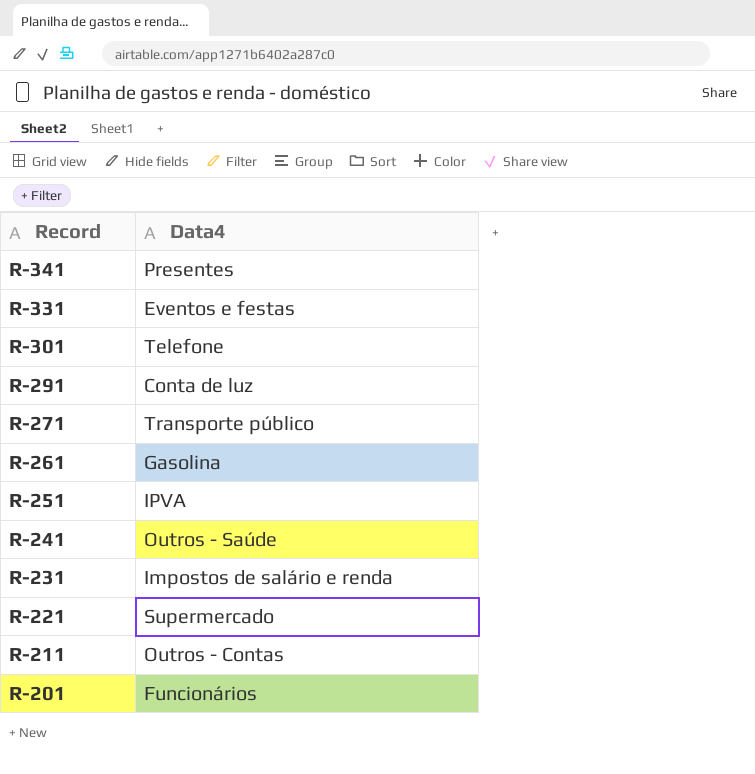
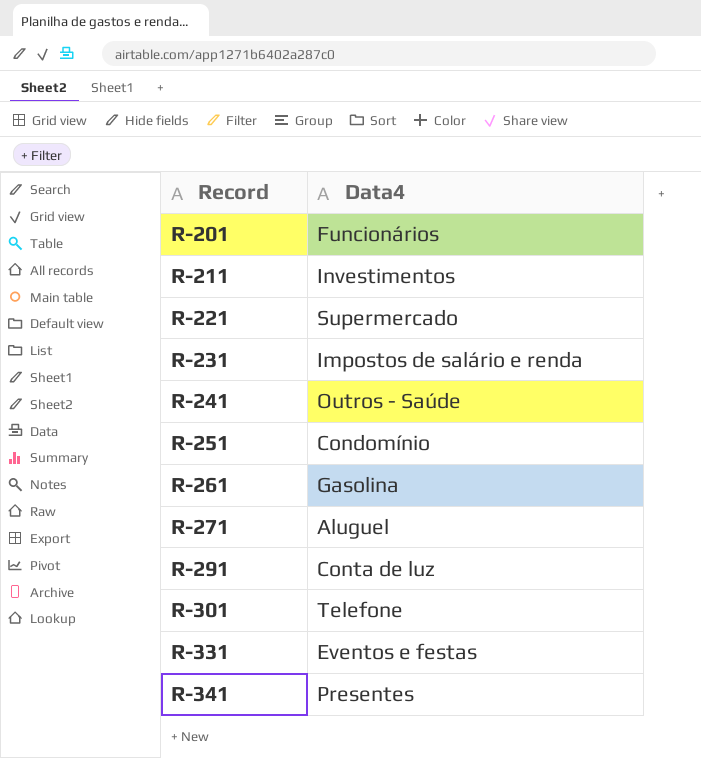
row order: Record descending -> Record ascending
R-211 | Data4: Outros - Contas -> Investimentos
R-251 | Data4: IPVA -> Condomínio
R-271 | Data4: Transporte público -> Aluguel

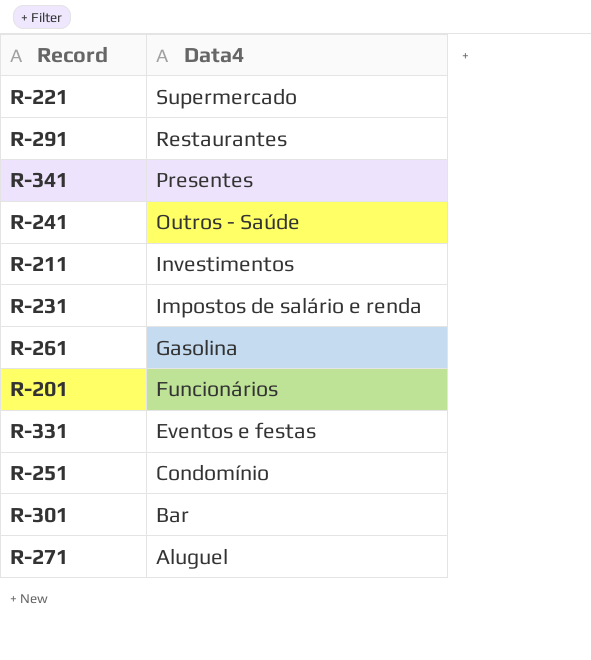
row order: Record ascending -> Data4 descending
R-291 | Data4: Conta de luz -> Restaurantes
R-301 | Data4: Telefone -> Bar

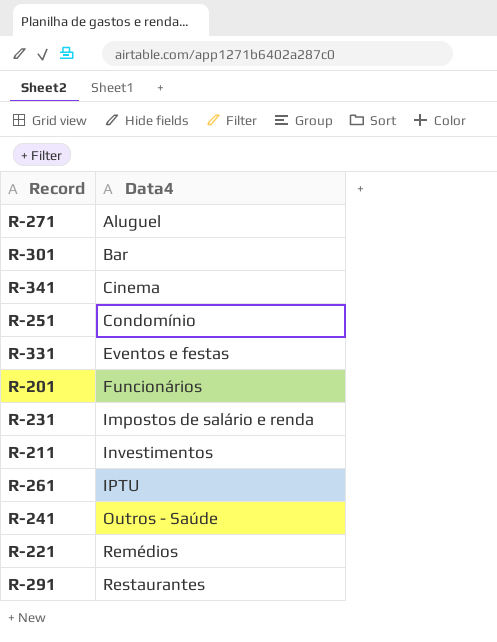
row order: Data4 descending -> Data4 ascending
R-341 | Data4: Presentes -> Cinema
R-261 | Data4: Gasolina -> IPTU
R-221 | Data4: Supermercado -> Remédios

